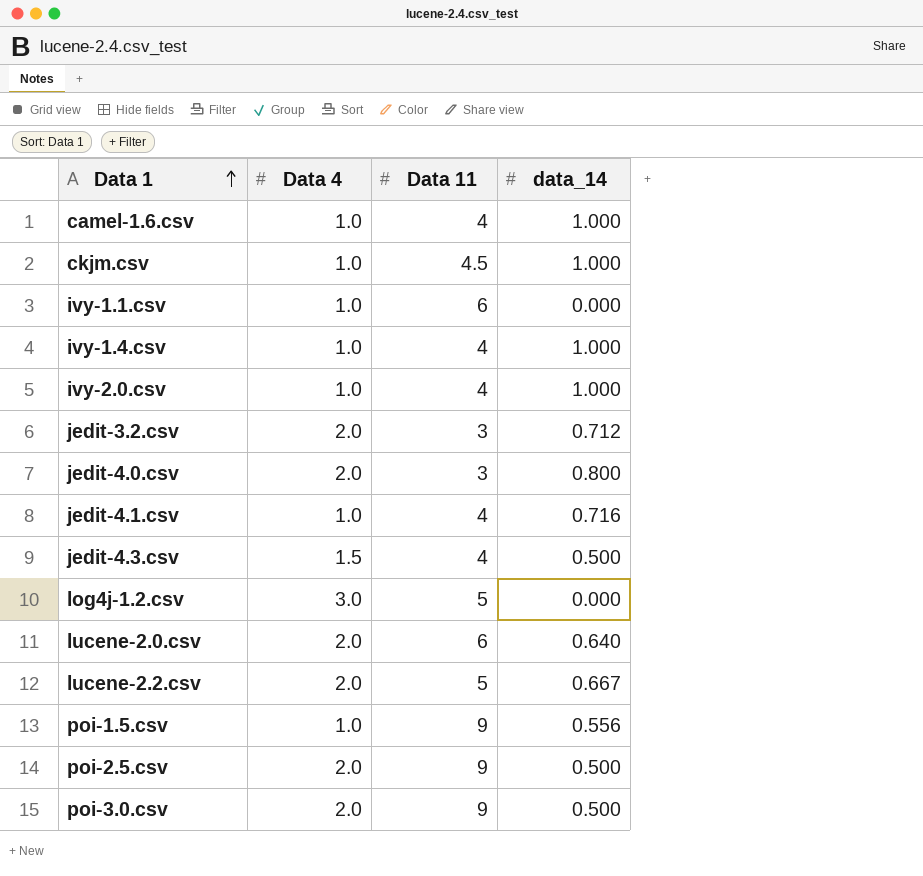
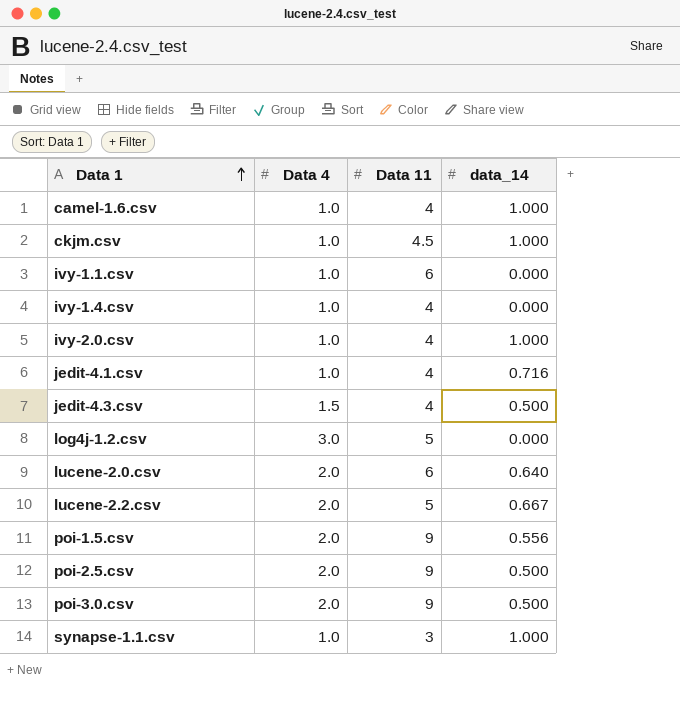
row jedit-3.2.csv: 2.0 | 3 | 0.712 -> none
row jedit-4.0.csv: 2.0 | 3 | 0.800 -> none
ivy-1.4.csv | data_14: 1.000 -> 0.000
poi-1.5.csv | Data 4: 1.0 -> 2.0
row synapse-1.1.csv: none -> 1.0 | 3 | 1.000

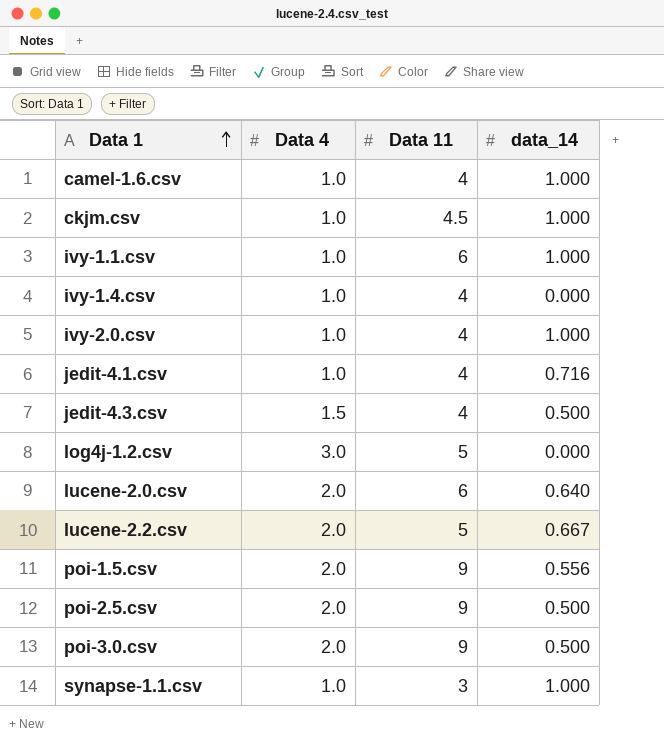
ivy-1.1.csv | data_14: 0.000 -> 1.000

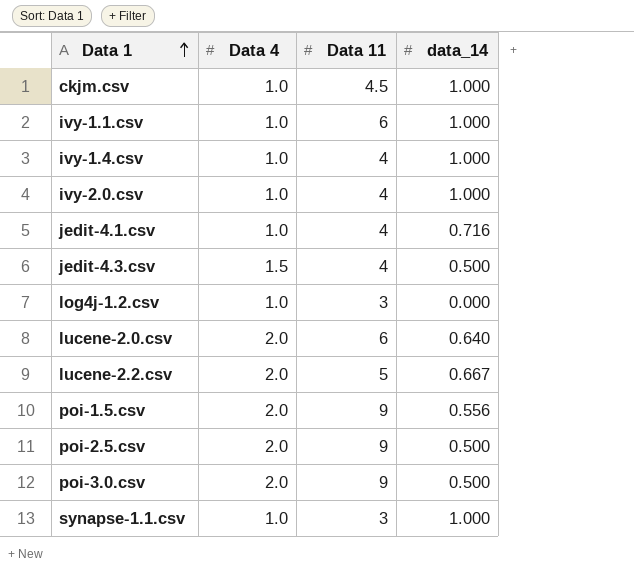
row camel-1.6.csv: 1.0 | 4 | 1.000 -> none
ivy-1.4.csv | data_14: 0.000 -> 1.000
log4j-1.2.csv | Data 4: 3.0 -> 1.0
log4j-1.2.csv | Data 11: 5 -> 3

